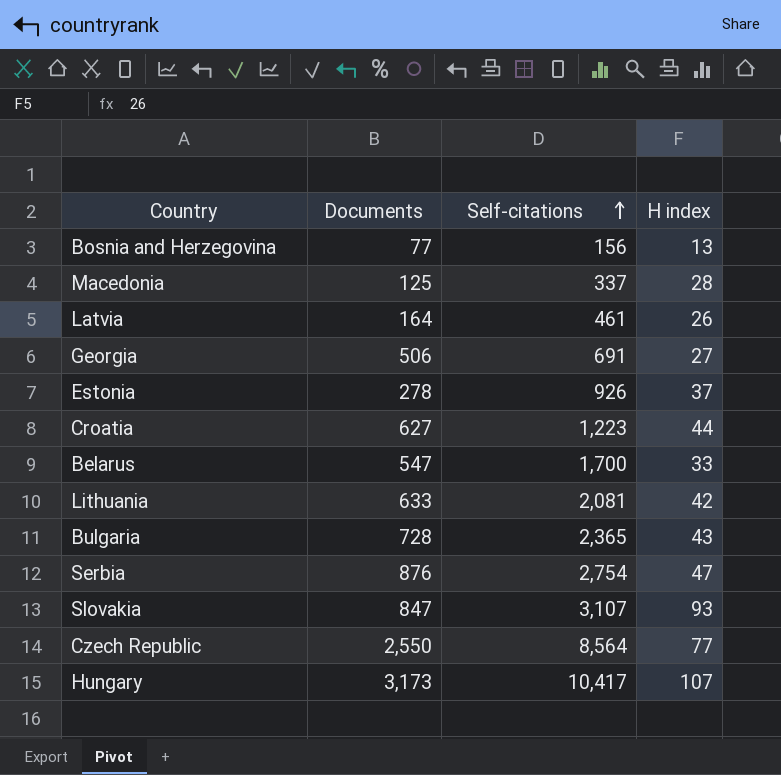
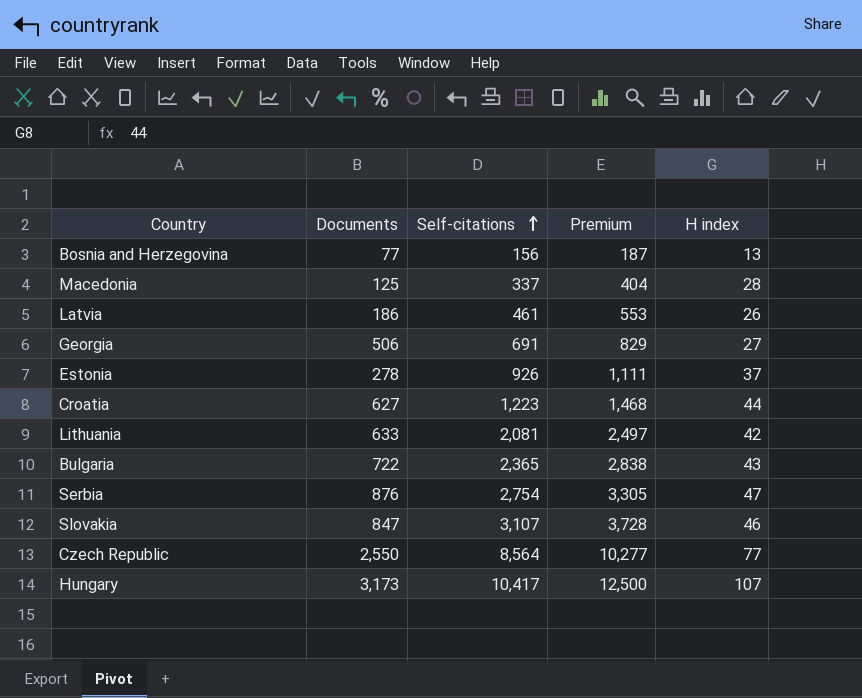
column Premium | formula: none -> [Self-citations] * 1.2
row Belarus: 547 | 1,700 | 33 -> none
Latvia | Documents: 164 -> 186
Bulgaria | Documents: 728 -> 722
Slovakia | H index: 93 -> 46

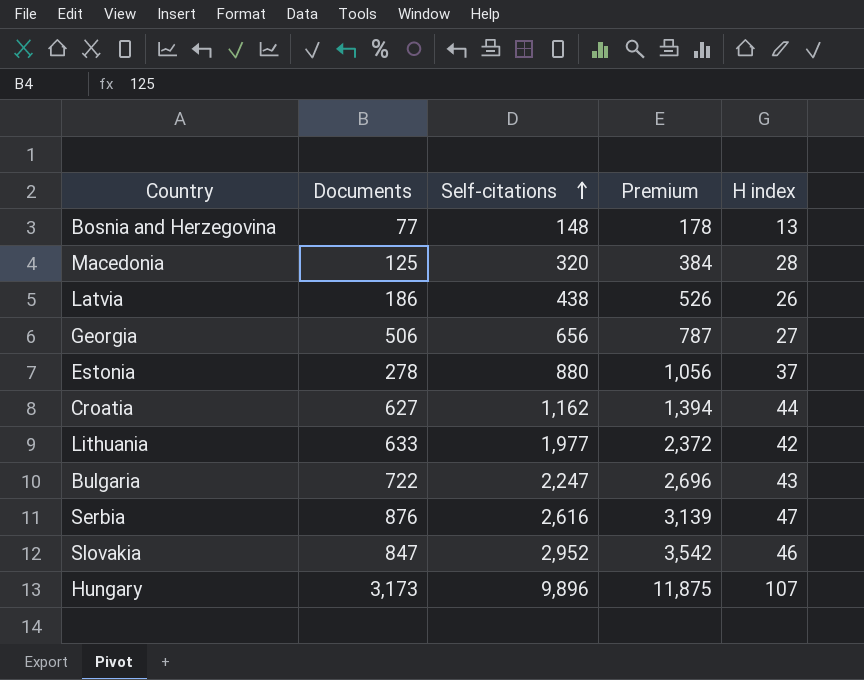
row Czech Republic: 2,550 | 8,564 | 10,277 | 77 -> none
Bosnia and Herzegovina | Self-citations: 156 -> 148
Bosnia and Herzegovina | Premium: 187 -> 178
Macedonia | Self-citations: 337 -> 320
Macedonia | Premium: 404 -> 384
Latvia | Self-citations: 461 -> 438
Latvia | Premium: 553 -> 526
Georgia | Self-citations: 691 -> 656
Georgia | Premium: 829 -> 787
Estonia | Self-citations: 926 -> 880
Estonia | Premium: 1,111 -> 1,056
Croatia | Self-citations: 1,223 -> 1,162
Croatia | Premium: 1,468 -> 1,394
Lithuania | Self-citations: 2,081 -> 1,977
Lithuania | Premium: 2,497 -> 2,372
Bulgaria | Self-citations: 2,365 -> 2,247
Bulgaria | Premium: 2,838 -> 2,696
Serbia | Self-citations: 2,754 -> 2,616
Serbia | Premium: 3,305 -> 3,139
Slovakia | Self-citations: 3,107 -> 2,952
Slovakia | Premium: 3,728 -> 3,542
Hungary | Self-citations: 10,417 -> 9,896
Hungary | Premium: 12,500 -> 11,875

